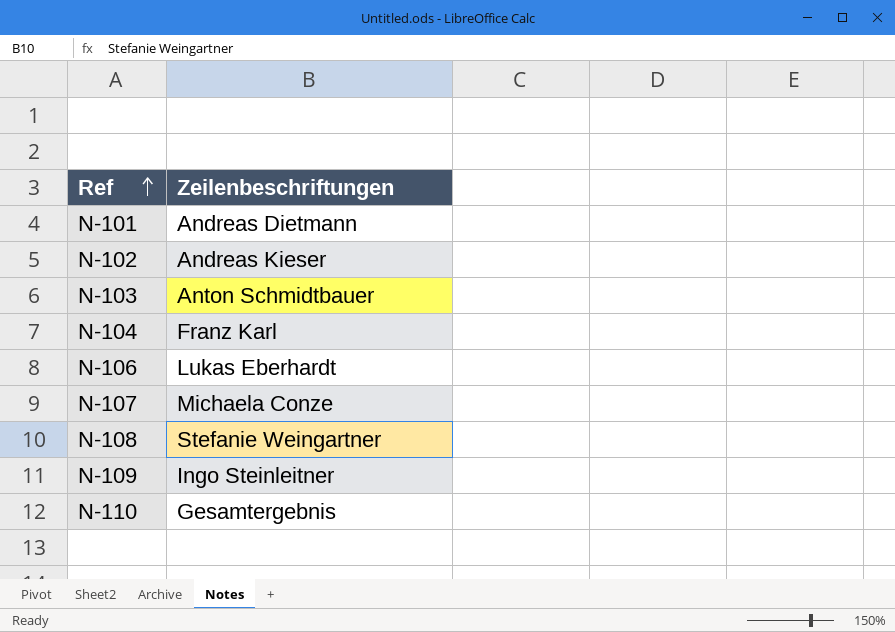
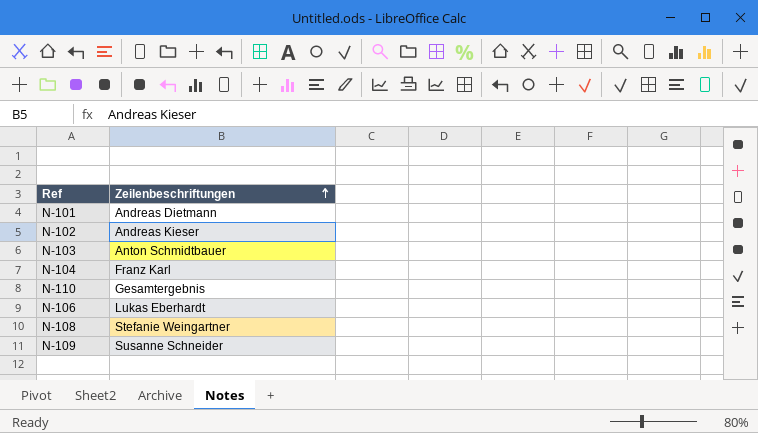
row order: Ref ascending -> Zeilenbeschriftungen ascending
row N-107: Michaela Conze -> none
N-109 | Zeilenbeschriftungen: Ingo Steinleitner -> Susanne Schneider

